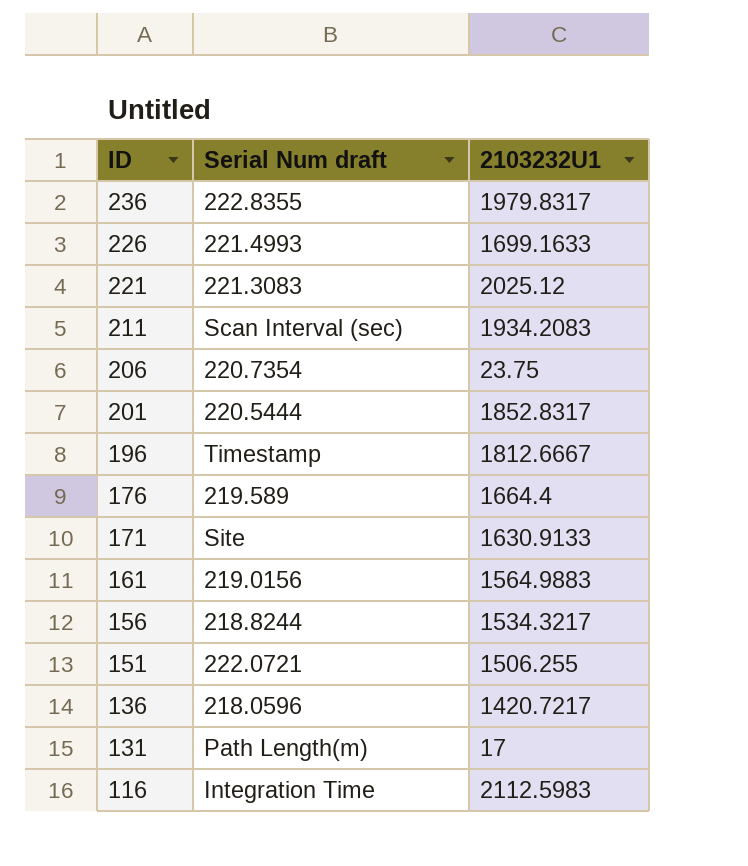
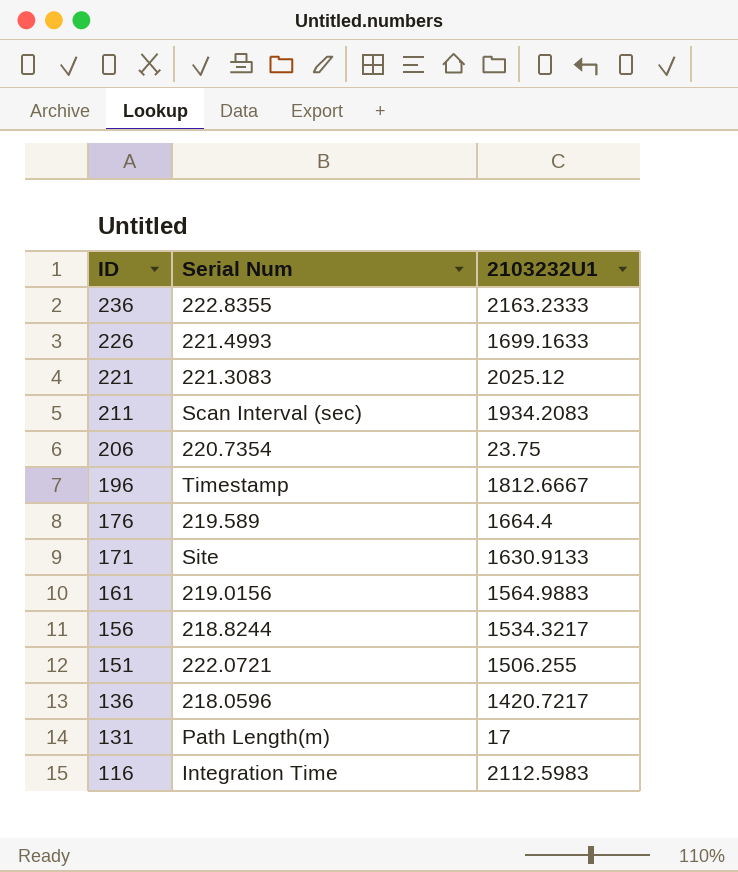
column name: Serial Num draft -> Serial Num
row 201: 220.5444 | 1852.8317 -> none
236 | 2103232U1: 1979.8317 -> 2163.2333

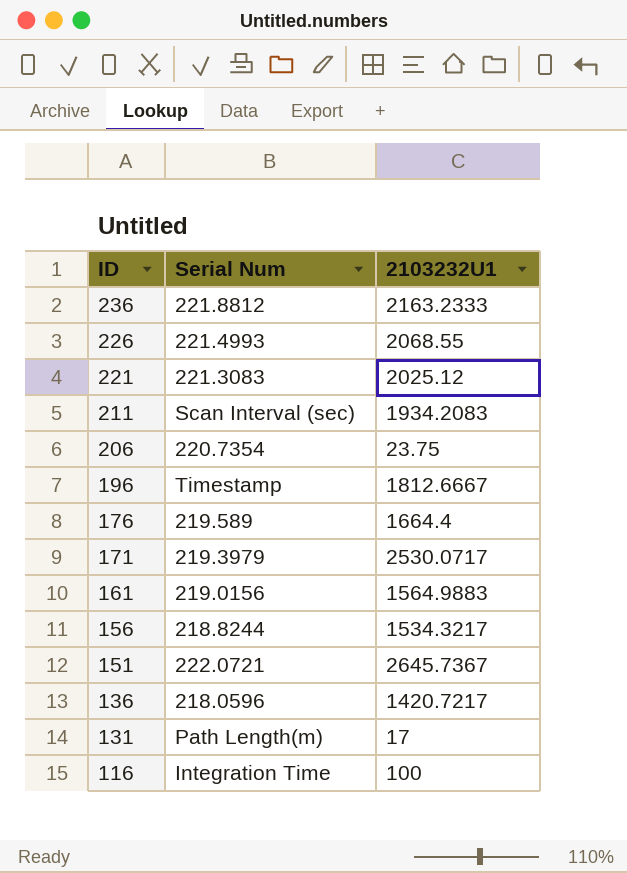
236 | Serial Num: 222.8355 -> 221.8812
226 | 2103232U1: 1699.1633 -> 2068.55
171 | Serial Num: Site -> 219.3979
171 | 2103232U1: 1630.9133 -> 2530.0717
151 | 2103232U1: 1506.255 -> 2645.7367
116 | 2103232U1: 2112.5983 -> 100

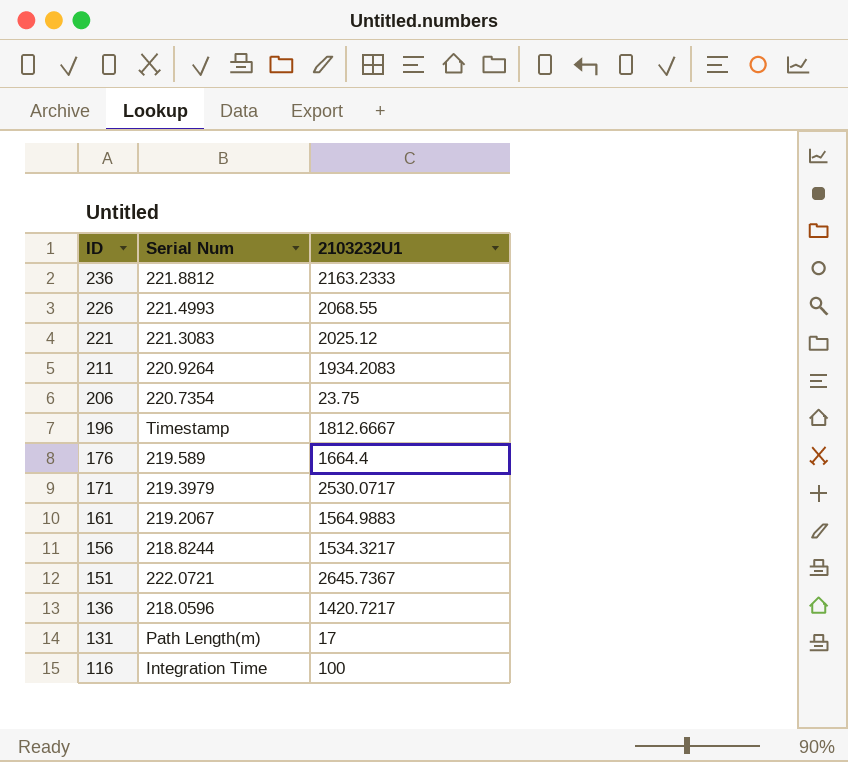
211 | Serial Num: Scan Interval (sec) -> 220.9264
161 | Serial Num: 219.0156 -> 219.2067

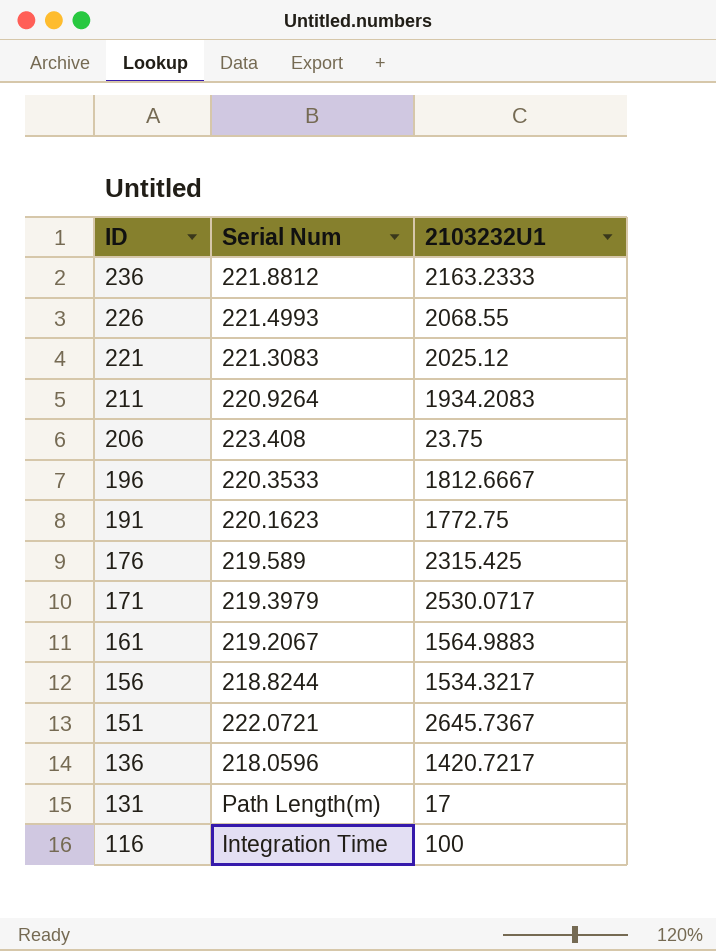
206 | Serial Num: 220.7354 -> 223.408
196 | Serial Num: Timestamp -> 220.3533
row 191: none -> 220.1623 | 1772.75
176 | 2103232U1: 1664.4 -> 2315.425

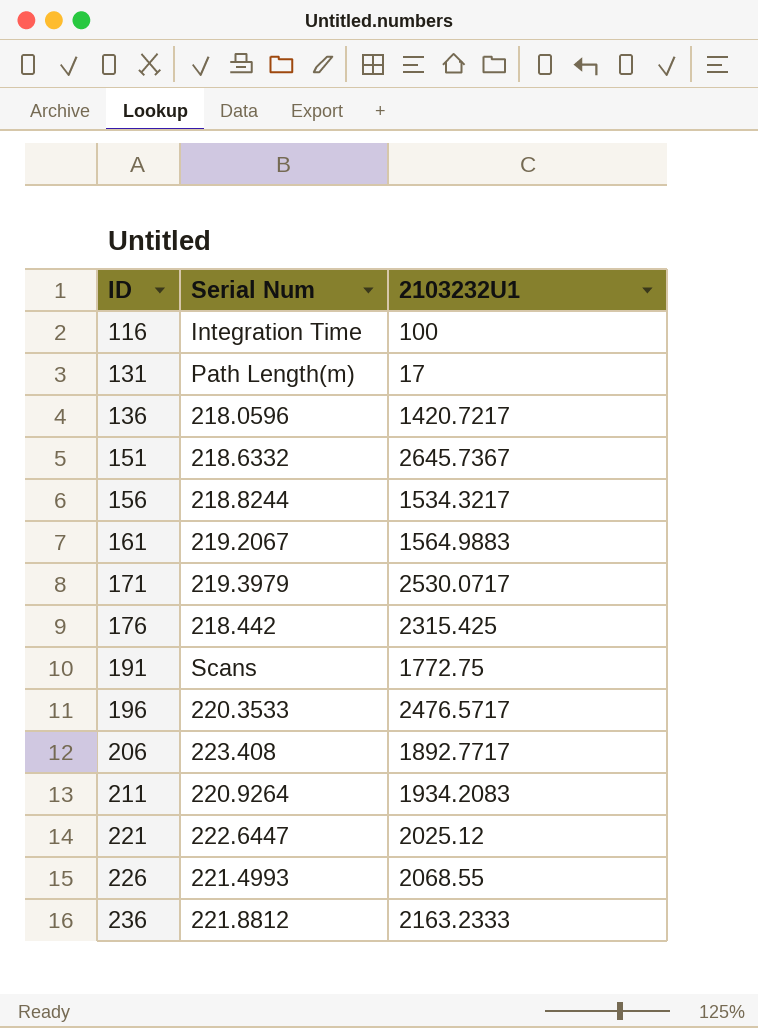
row order: ID descending -> ID ascending
151 | Serial Num: 222.0721 -> 218.6332
176 | Serial Num: 219.589 -> 218.442
191 | Serial Num: 220.1623 -> Scans
196 | 2103232U1: 1812.6667 -> 2476.5717
206 | 2103232U1: 23.75 -> 1892.7717
221 | Serial Num: 221.3083 -> 222.6447

